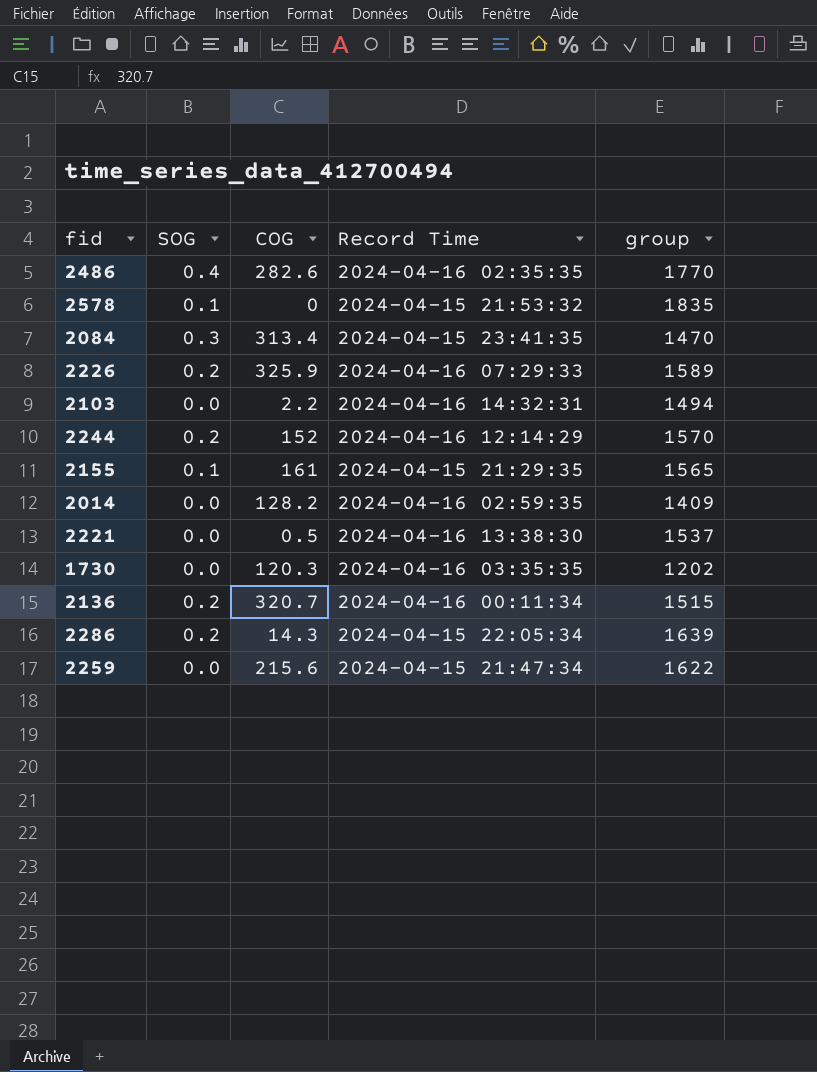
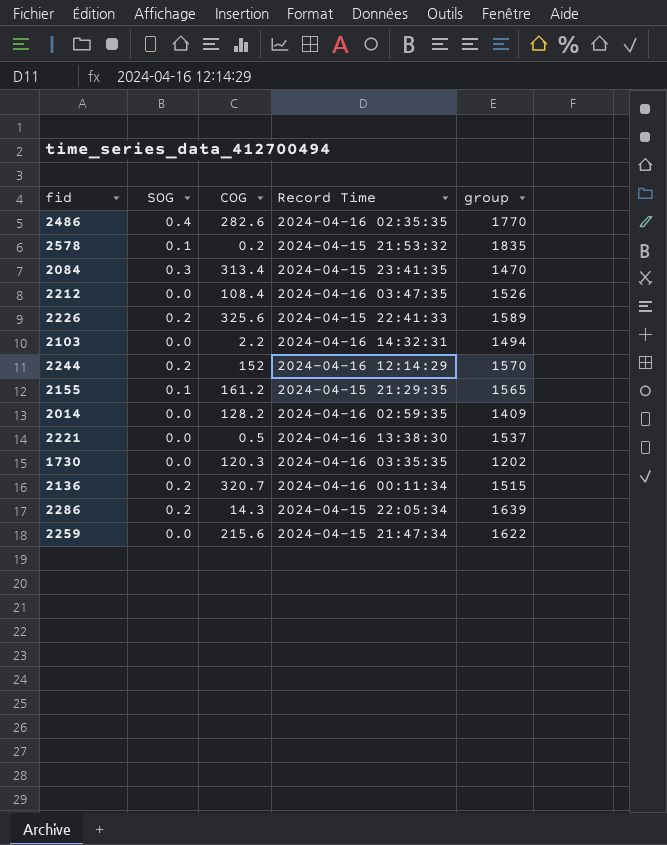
2578 | COG: 0 -> 0.2
row 2212: none -> 0.0 | 108.4 | 2024-04-16 03:47:35 | 1526
2226 | COG: 325.9 -> 325.6
2226 | Record Time: 2024-04-16 07:29:33 -> 2024-04-15 22:41:33
2155 | COG: 161 -> 161.2

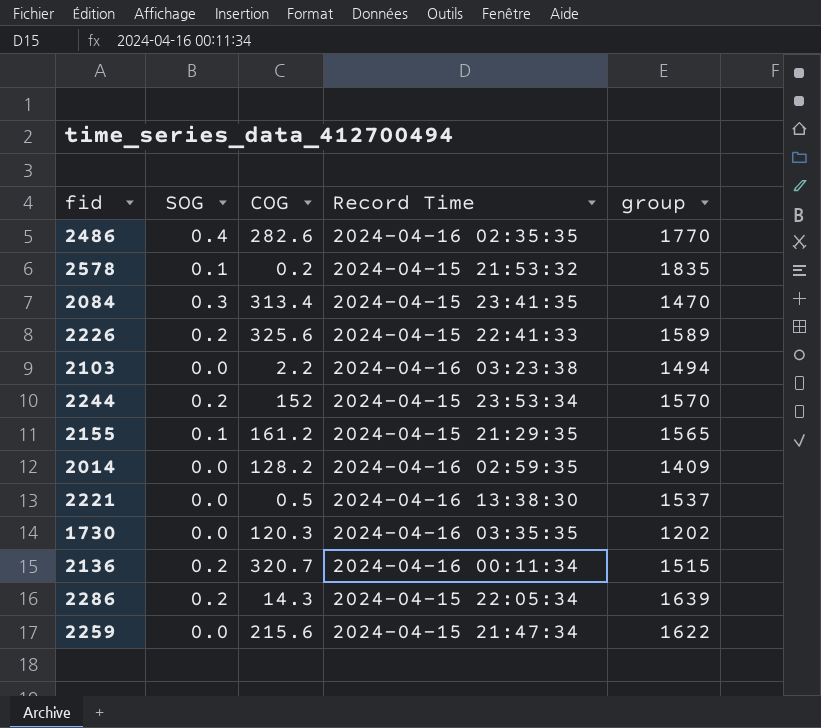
row 2212: 0.0 | 108.4 | 2024-04-16 03:47:35 | 1526 -> none
2103 | Record Time: 2024-04-16 14:32:31 -> 2024-04-16 03:23:38
2244 | Record Time: 2024-04-16 12:14:29 -> 2024-04-15 23:53:34

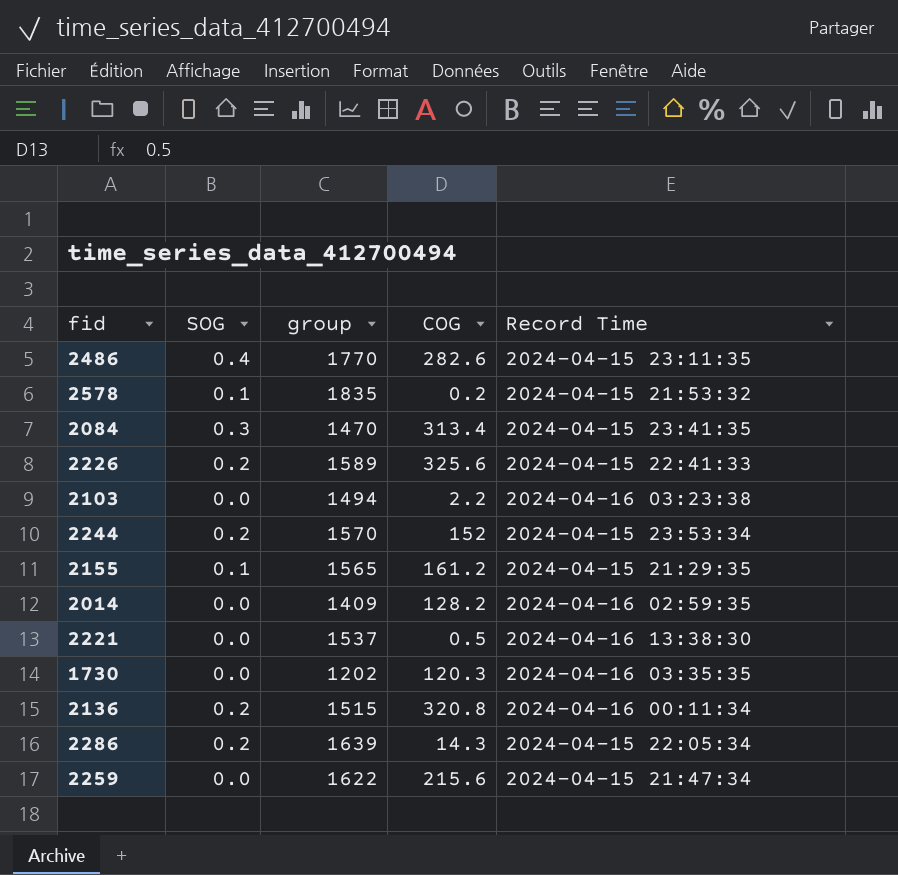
column group | position: 5 -> 3
2486 | Record Time: 2024-04-16 02:35:35 -> 2024-04-15 23:11:35
2136 | COG: 320.7 -> 320.8

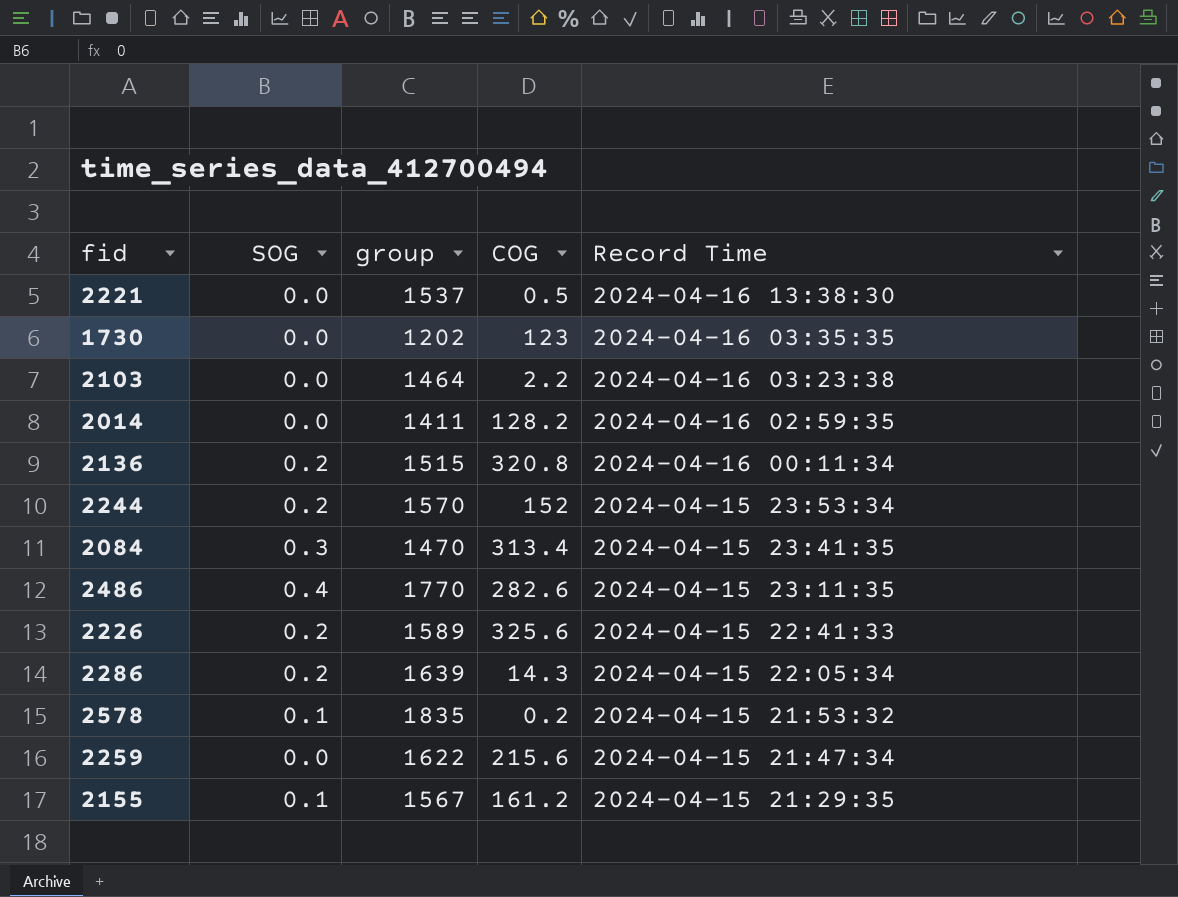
row order: none -> Record Time descending
1730 | COG: 120.3 -> 123
2103 | group: 1494 -> 1464
2014 | group: 1409 -> 1411
2155 | group: 1565 -> 1567

